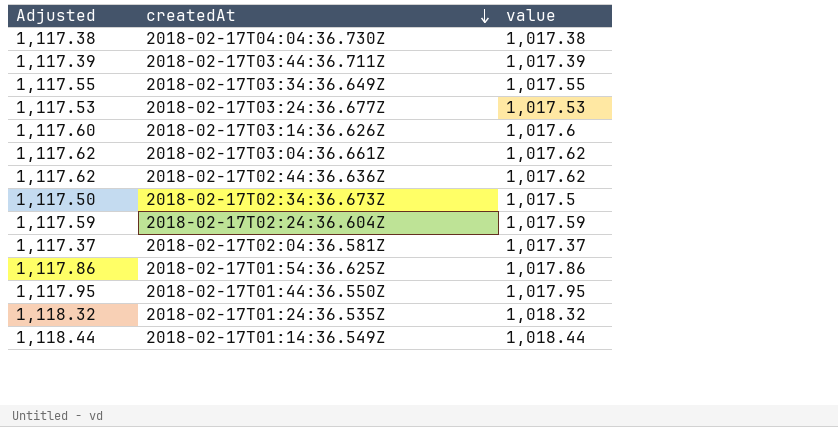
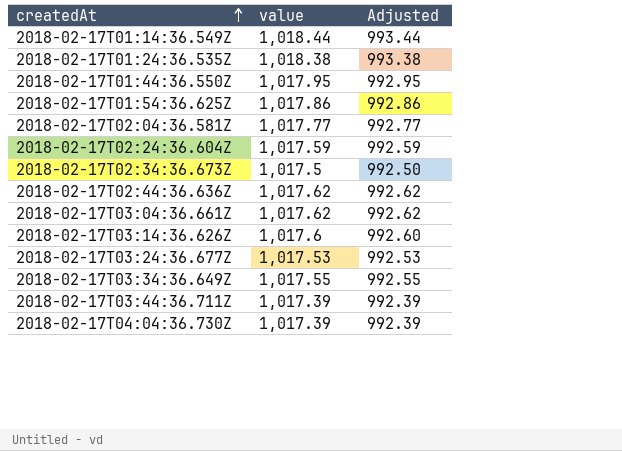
row order: createdAt descending -> createdAt ascending
column Adjusted | formula: [value] + 100 -> [value] - 25
column Adjusted | position: 1 -> 3
2018-02-17T01:24:36.535Z | value: 1,018.32 -> 1,018.38
2018-02-17T02:04:36.581Z | value: 1,017.37 -> 1,017.77
2018-02-17T04:04:36.730Z | value: 1,017.38 -> 1,017.39

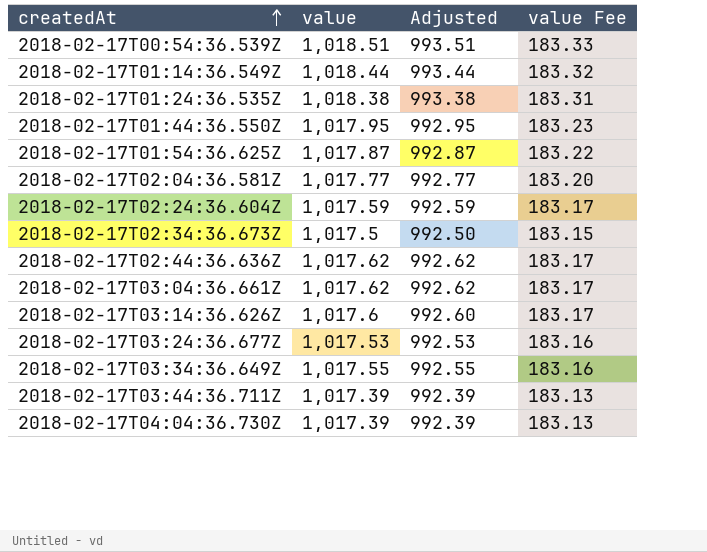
column value Fee | formula: none -> [value] * 0.18
row 2018-02-17T00:54:36.539Z: none -> 1,018.51 | 993.51 | 183.33
2018-02-17T01:54:36.625Z | value: 1,017.86 -> 1,017.87
2018-02-17T01:54:36.625Z | Adjusted: 992.86 -> 992.87

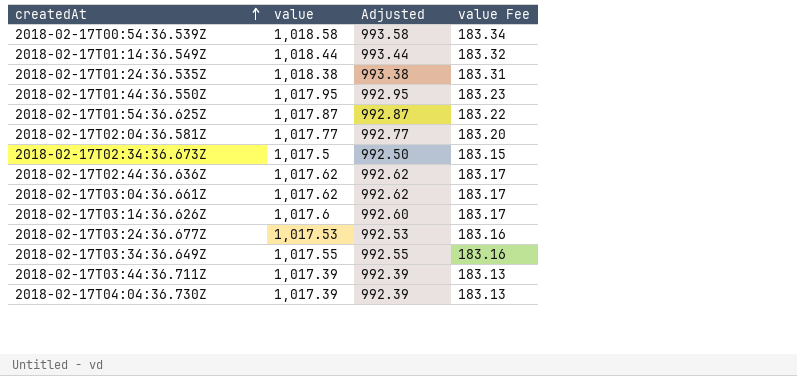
row 2018-02-17T02:24:36.604Z: 1,017.59 | 992.59 | 183.17 -> none
2018-02-17T00:54:36.539Z | value: 1,018.51 -> 1,018.58
2018-02-17T00:54:36.539Z | Adjusted: 993.51 -> 993.58
2018-02-17T00:54:36.539Z | value Fee: 183.33 -> 183.34

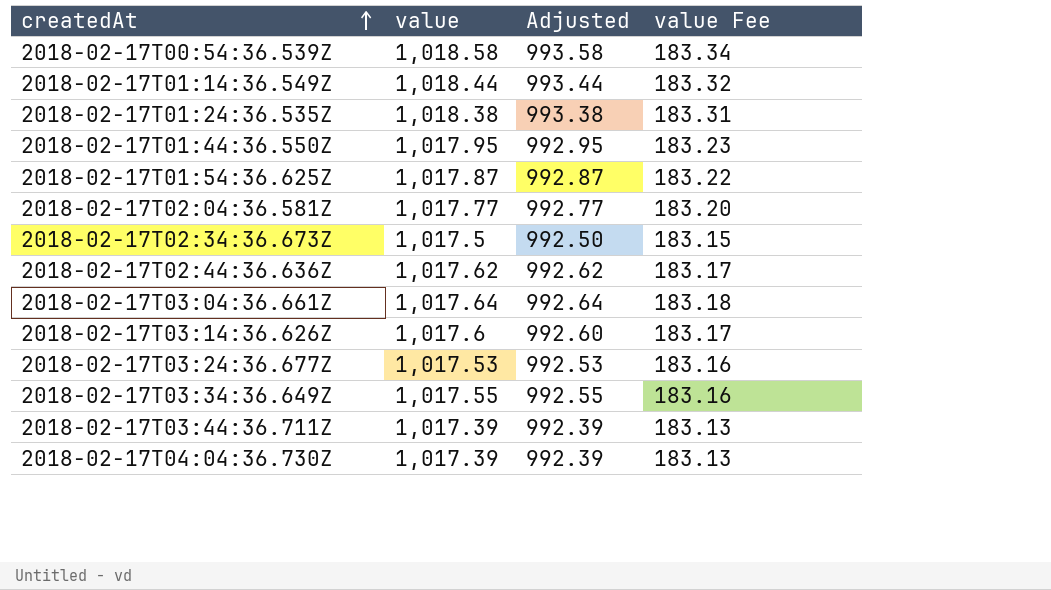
2018-02-17T03:04:36.661Z | value: 1,017.62 -> 1,017.64
2018-02-17T03:04:36.661Z | Adjusted: 992.62 -> 992.64
2018-02-17T03:04:36.661Z | value Fee: 183.17 -> 183.18

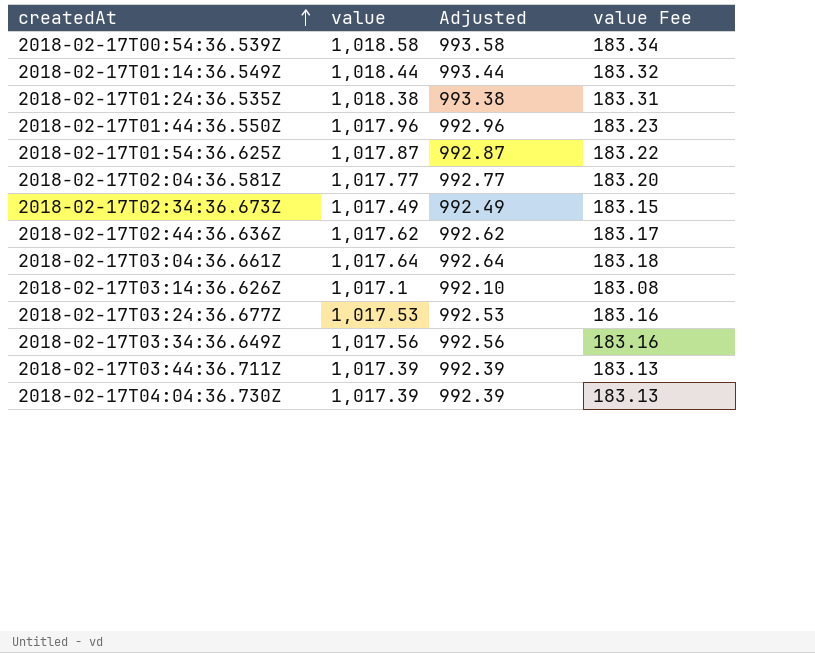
2018-02-17T01:44:36.550Z | value: 1,017.95 -> 1,017.96
2018-02-17T01:44:36.550Z | Adjusted: 992.95 -> 992.96
2018-02-17T02:34:36.673Z | value: 1,017.5 -> 1,017.49
2018-02-17T02:34:36.673Z | Adjusted: 992.50 -> 992.49
2018-02-17T03:14:36.626Z | value: 1,017.6 -> 1,017.1
2018-02-17T03:14:36.626Z | Adjusted: 992.60 -> 992.10
2018-02-17T03:14:36.626Z | value Fee: 183.17 -> 183.08
2018-02-17T03:34:36.649Z | value: 1,017.55 -> 1,017.56
2018-02-17T03:34:36.649Z | Adjusted: 992.55 -> 992.56

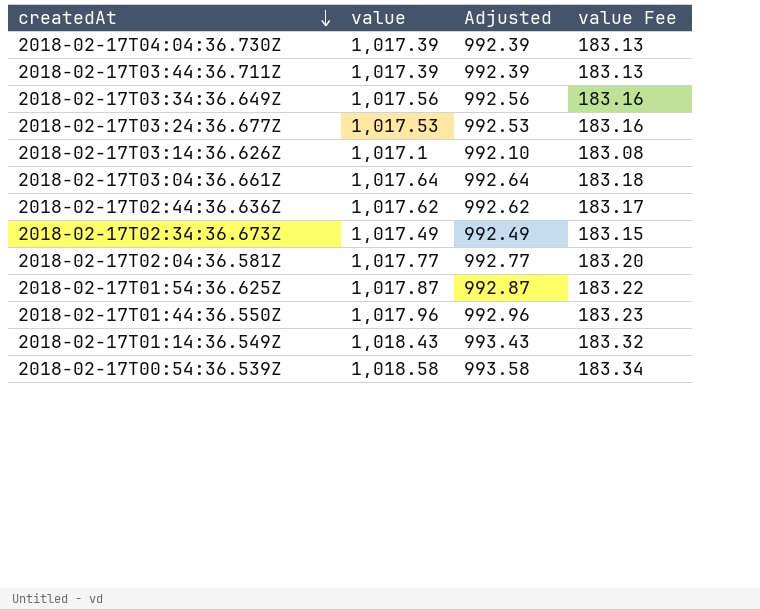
row order: createdAt ascending -> createdAt descending
row 2018-02-17T01:24:36.535Z: 1,018.38 | 993.38 | 183.31 -> none
2018-02-17T01:14:36.549Z | value: 1,018.44 -> 1,018.43
2018-02-17T01:14:36.549Z | Adjusted: 993.44 -> 993.43

